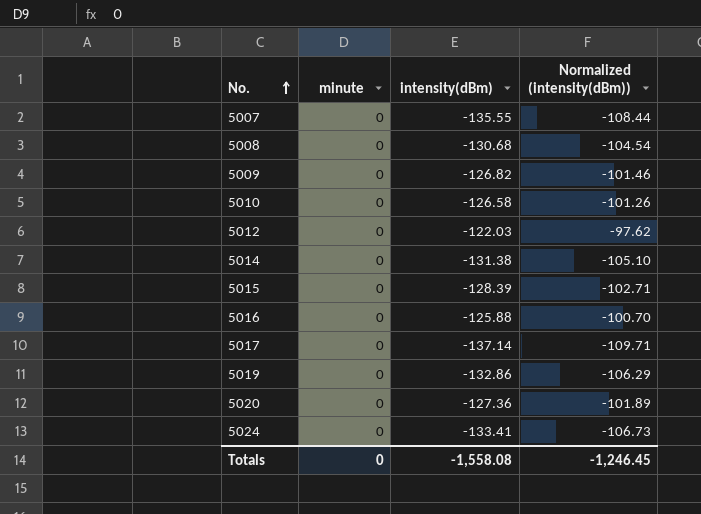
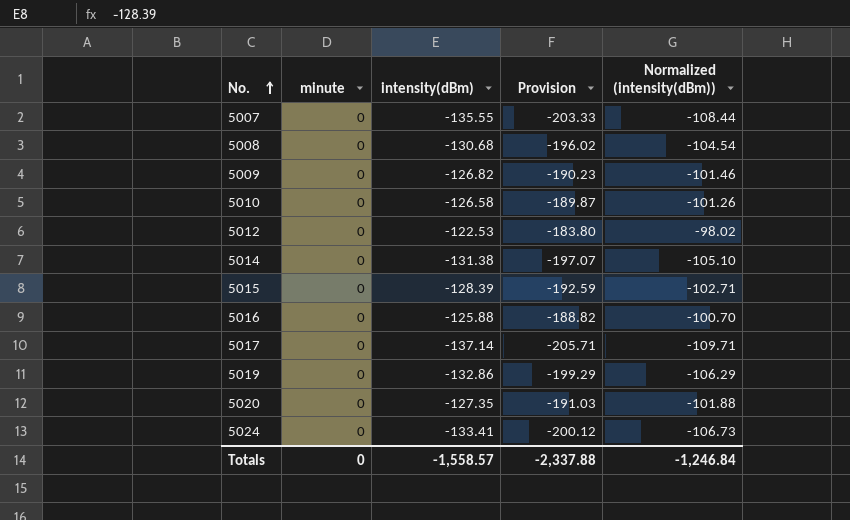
column Provision | formula: none -> [intensity(dBm)] * 1.5
5012 | intensity(dBm): -122.03 -> -122.53
5012 | Normalized (intensity(dBm)): -97.62 -> -98.02
5020 | intensity(dBm): -127.36 -> -127.35
5020 | Normalized (intensity(dBm)): -101.89 -> -101.88
Totals | intensity(dBm): -1,558.08 -> -1,558.57
Totals | Normalized (intensity(dBm)): -1,246.45 -> -1,246.84

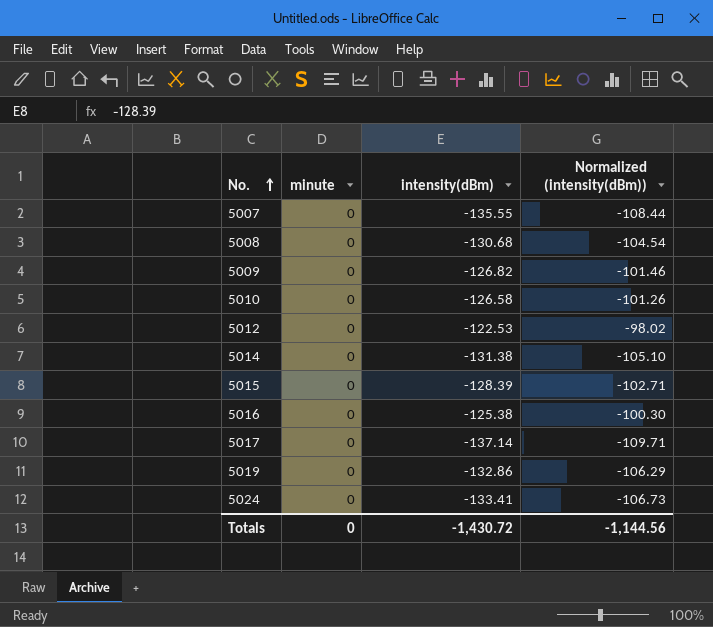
column Provision | formula: [intensity(dBm)] * 1.5 -> none
row 5020: 0 | -127.35 | -191.03 | -101.88 -> none
5016 | intensity(dBm): -125.88 -> -125.38
5016 | Normalized (intensity(dBm)): -100.70 -> -100.30
Totals | intensity(dBm): -1,558.57 -> -1,430.72
Totals | Normalized (intensity(dBm)): -1,246.84 -> -1,144.56

